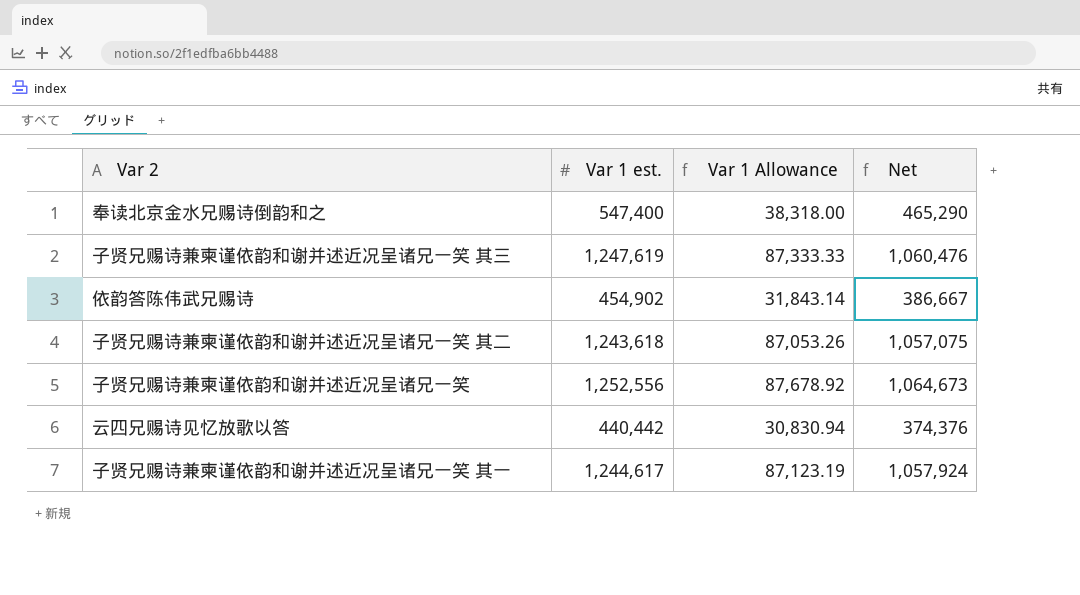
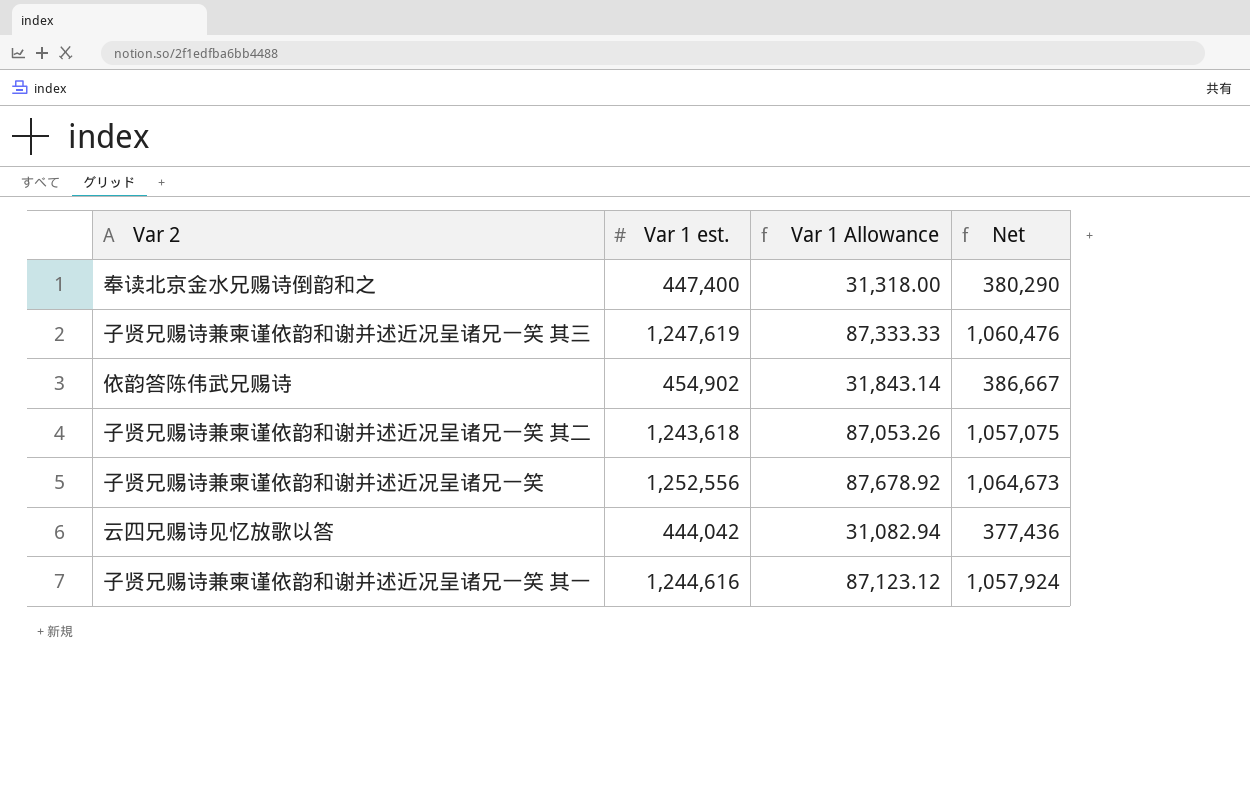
奉读北京金水兄赐诗倒韵和之 | Var 1 est.: 547,400 -> 447,400
奉读北京金水兄赐诗倒韵和之 | Var 1 Allowance: 38,318.00 -> 31,318.00
奉读北京金水兄赐诗倒韵和之 | Net: 465,290 -> 380,290
云四兄赐诗见忆放歌以答 | Var 1 est.: 440,442 -> 444,042
云四兄赐诗见忆放歌以答 | Var 1 Allowance: 30,830.94 -> 31,082.94
云四兄赐诗见忆放歌以答 | Net: 374,376 -> 377,436
子贤兄赐诗兼柬谨依韵和谢并述近况呈诸兄一笑 其一 | Var 1 est.: 1,244,617 -> 1,244,616
子贤兄赐诗兼柬谨依韵和谢并述近况呈诸兄一笑 其一 | Var 1 Allowance: 87,123.19 -> 87,123.12

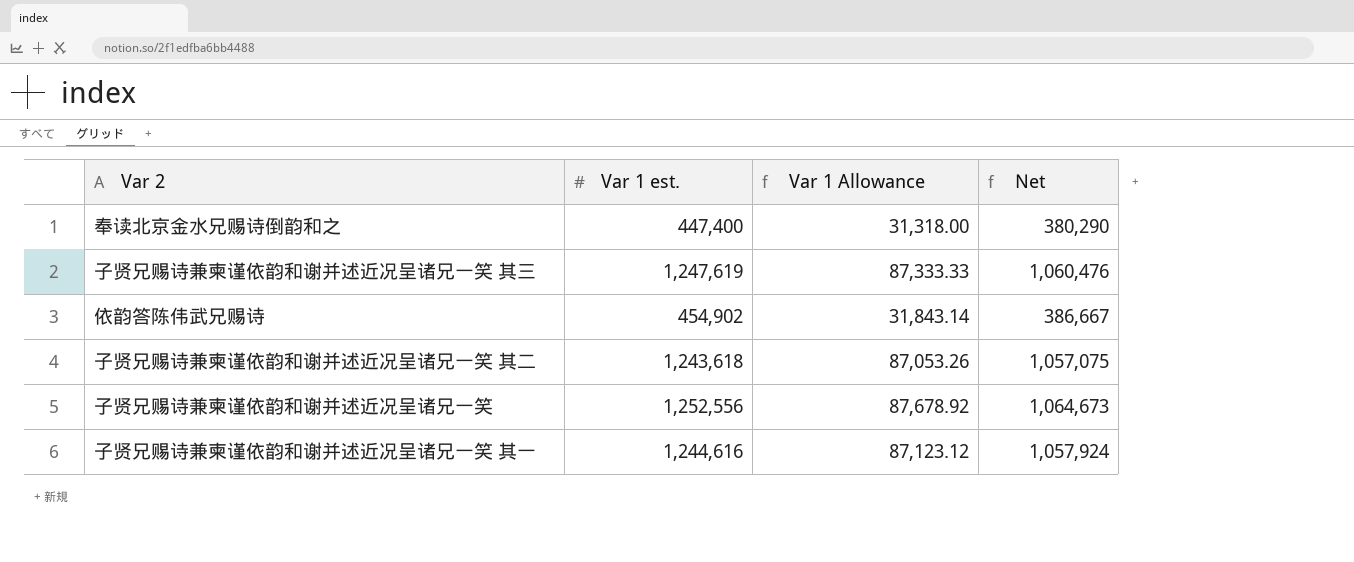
row 云四兄赐诗见忆放歌以答: 444,042 | 31,082.94 | 377,436 -> none

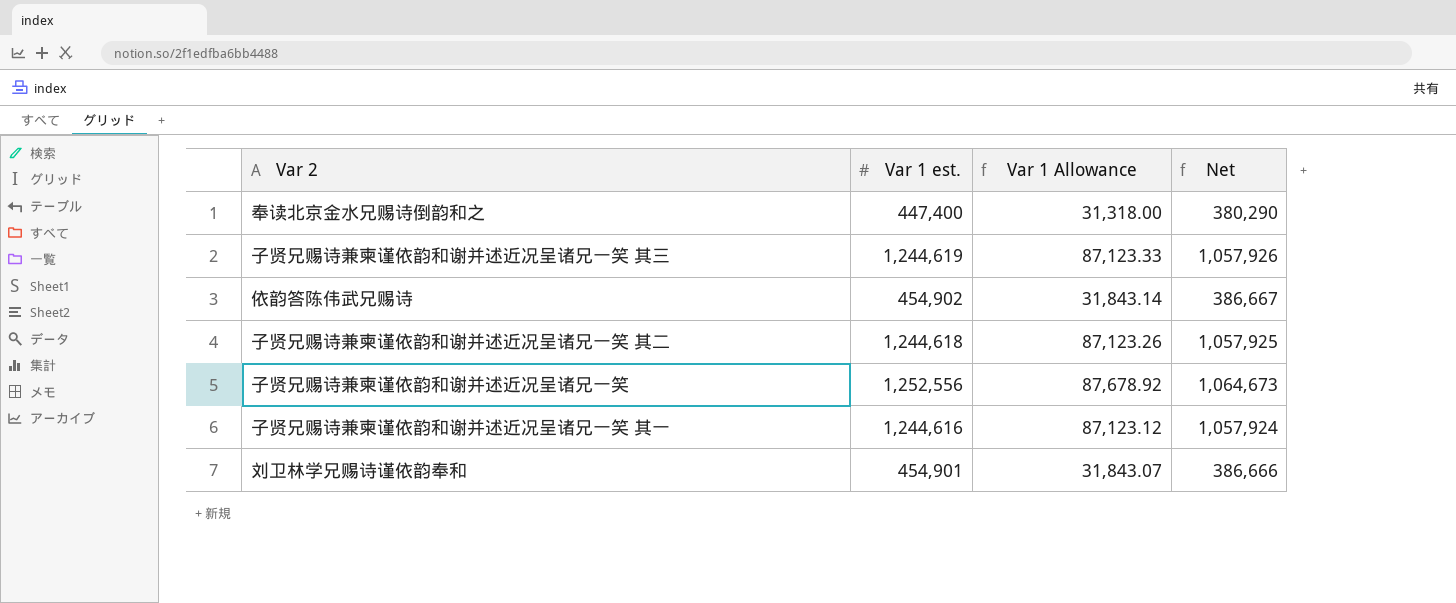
子贤兄赐诗兼柬谨依韵和谢并述近况呈诸兄一笑 其三 | Var 1 est.: 1,247,619 -> 1,244,619
子贤兄赐诗兼柬谨依韵和谢并述近况呈诸兄一笑 其三 | Var 1 Allowance: 87,333.33 -> 87,123.33
子贤兄赐诗兼柬谨依韵和谢并述近况呈诸兄一笑 其三 | Net: 1,060,476 -> 1,057,926
子贤兄赐诗兼柬谨依韵和谢并述近况呈诸兄一笑 其二 | Var 1 est.: 1,243,618 -> 1,244,618
子贤兄赐诗兼柬谨依韵和谢并述近况呈诸兄一笑 其二 | Var 1 Allowance: 87,053.26 -> 87,123.26
子贤兄赐诗兼柬谨依韵和谢并述近况呈诸兄一笑 其二 | Net: 1,057,075 -> 1,057,925
row 刘卫林学兄赐诗谨依韵奉和: none -> 454,901 | 31,843.07 | 386,666

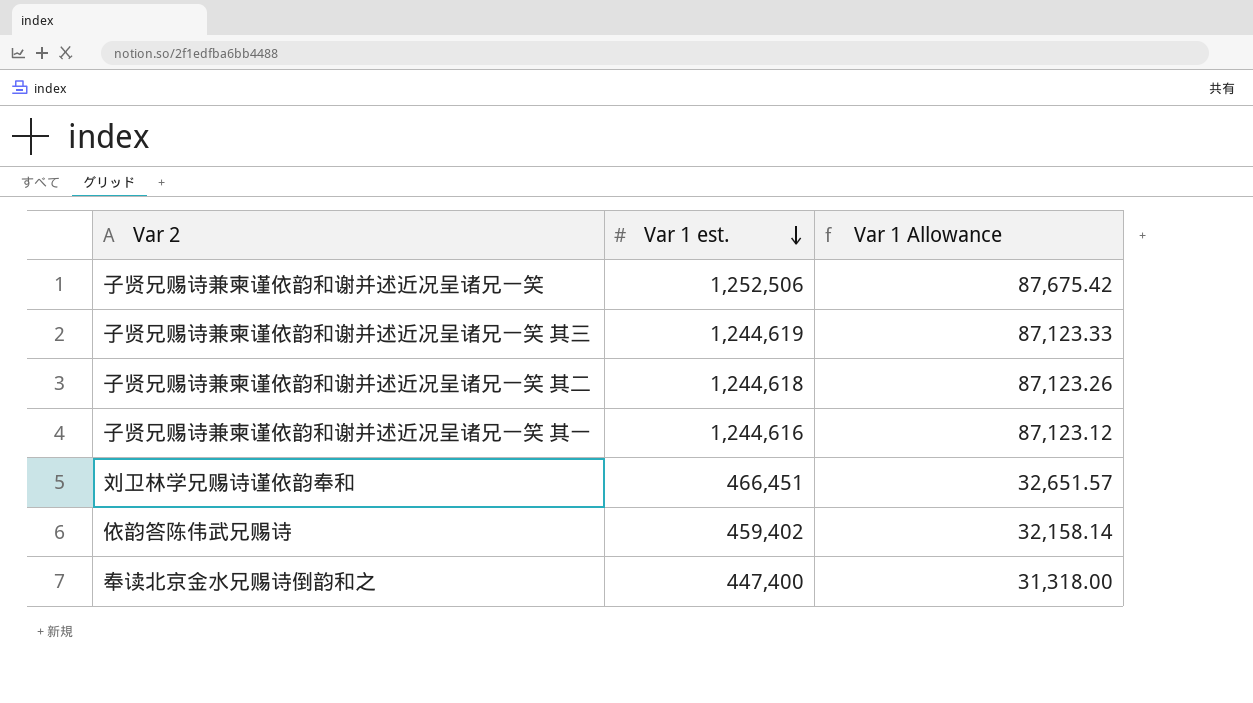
row order: none -> Var 1 est. descending
column Net | formula: [Var 1 est.] * 0.85 -> none
子贤兄赐诗兼柬谨依韵和谢并述近况呈诸兄一笑 | Var 1 est.: 1,252,556 -> 1,252,506
子贤兄赐诗兼柬谨依韵和谢并述近况呈诸兄一笑 | Var 1 Allowance: 87,678.92 -> 87,675.42
刘卫林学兄赐诗谨依韵奉和 | Var 1 est.: 454,901 -> 466,451
刘卫林学兄赐诗谨依韵奉和 | Var 1 Allowance: 31,843.07 -> 32,651.57
依韵答陈伟武兄赐诗 | Var 1 est.: 454,902 -> 459,402
依韵答陈伟武兄赐诗 | Var 1 Allowance: 31,843.14 -> 32,158.14

